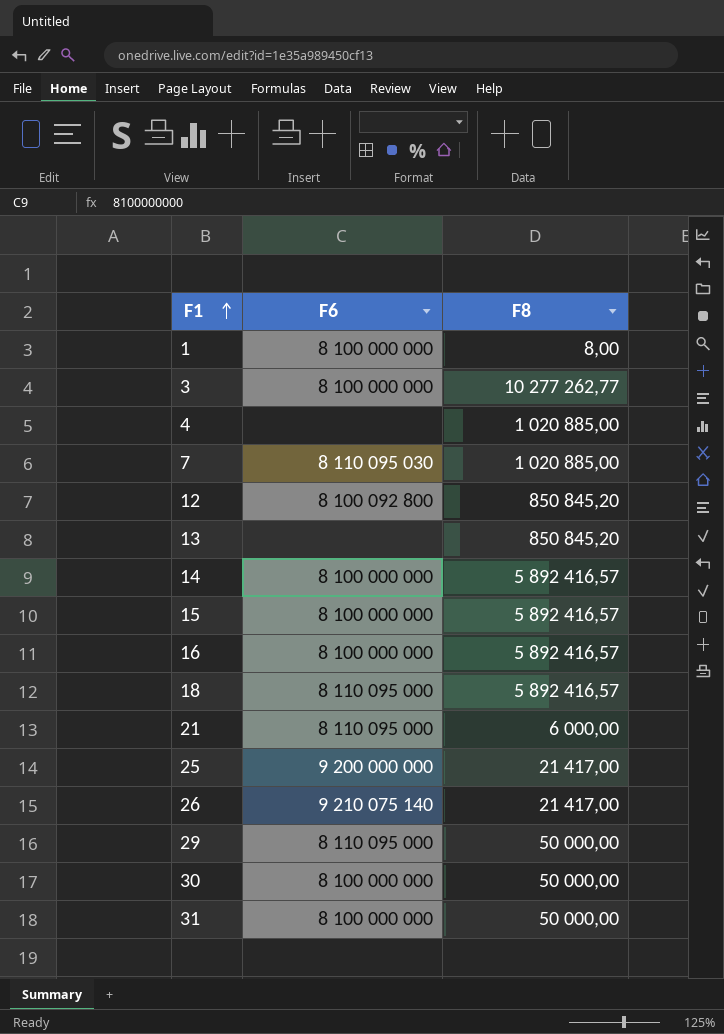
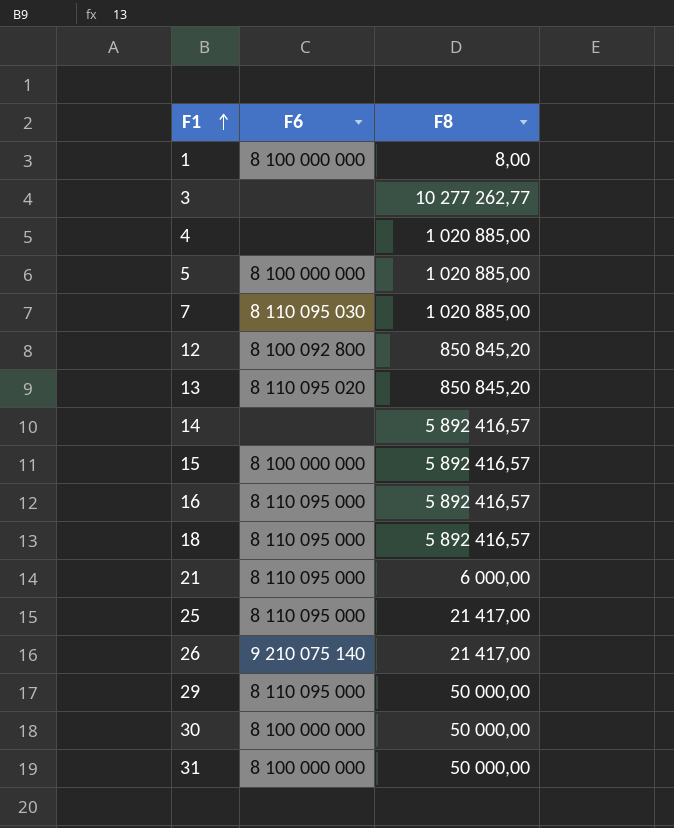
3 | F6: 8 100 000 000 -> none
row 5: none -> 8 100 000 000 | 1 020 885,00
13 | F6: none -> 8 110 095 020
14 | F6: 8 100 000 000 -> none
16 | F6: 8 100 000 000 -> 8 110 095 000
25 | F6: 9 200 000 000 -> 8 110 095 000

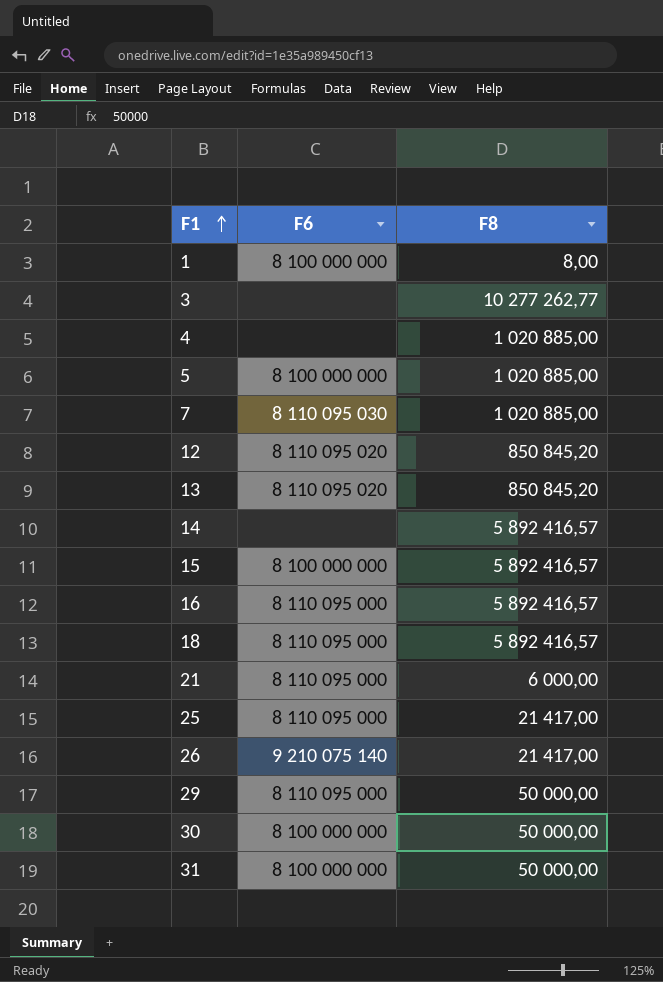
12 | F6: 8 100 092 800 -> 8 110 095 020

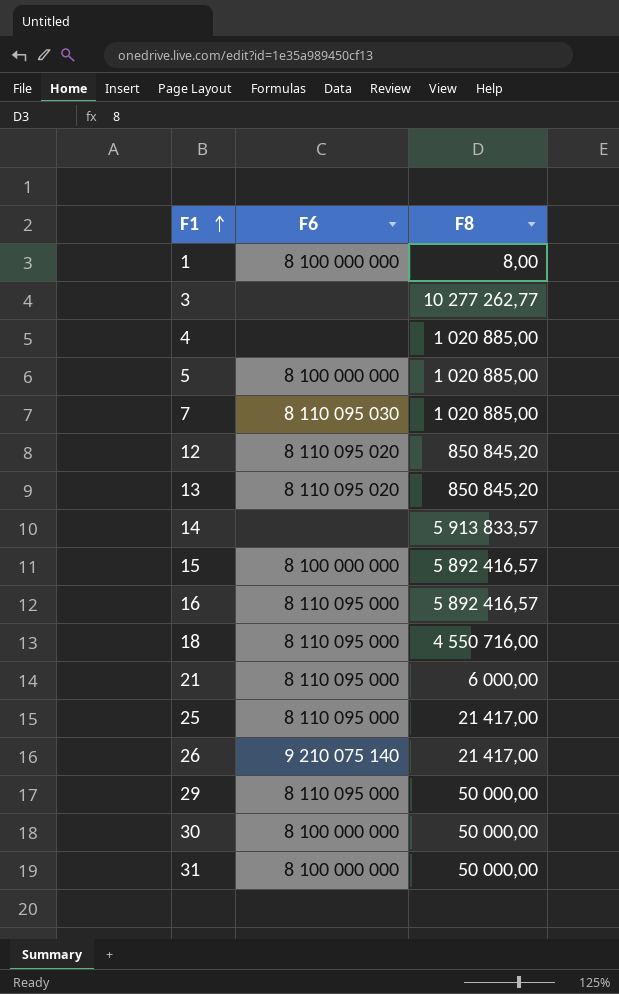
14 | F8: 5 892 416,57 -> 5 913 833,57
18 | F8: 5 892 416,57 -> 4 550 716,00

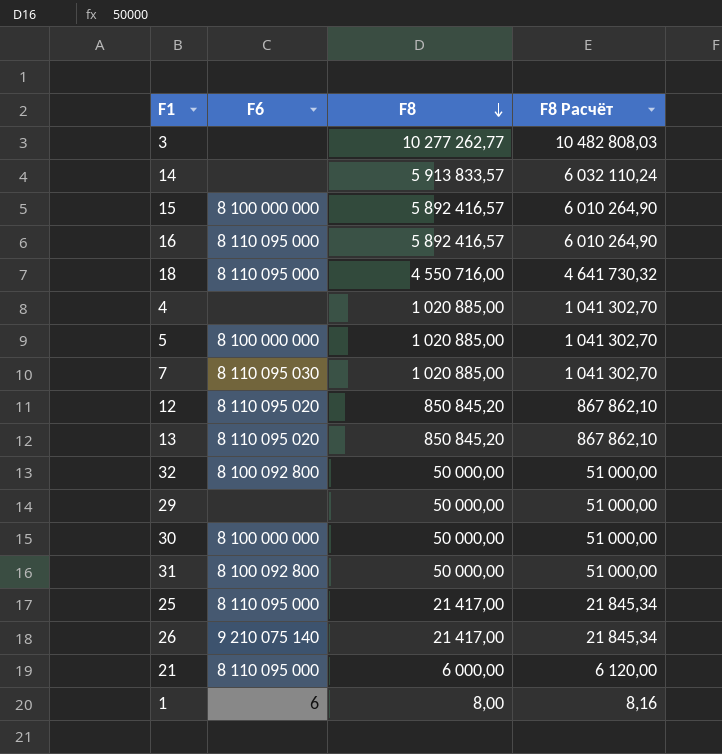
row order: F1 ascending -> F8 descending
column F8 Расчёт | formula: none -> [F8] * 1,02
row 32: none -> 8 100 092 800 | 50 000,00 | 51 000,00
29 | F6: 8 110 095 000 -> none
31 | F6: 8 100 000 000 -> 8 100 092 800
1 | F6: 8 100 000 000 -> 6

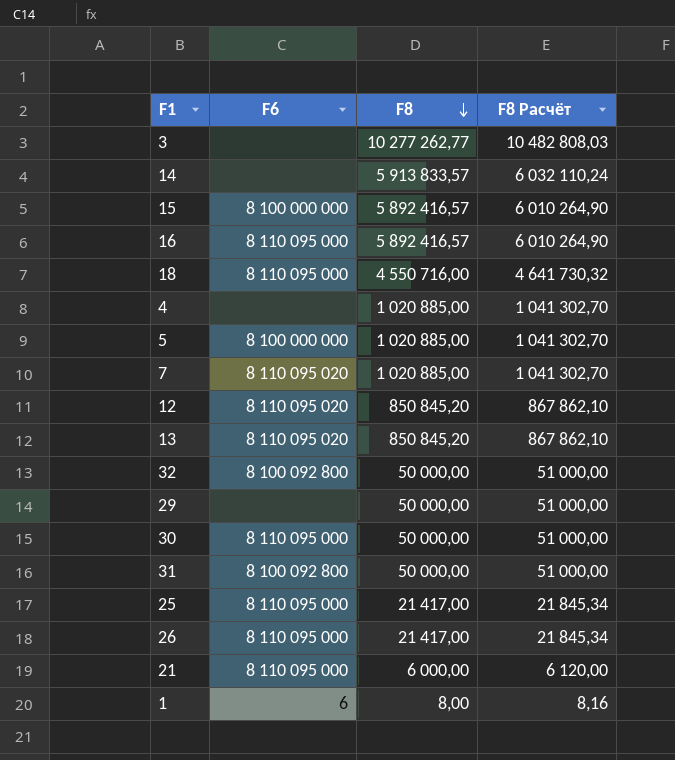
7 | F6: 8 110 095 030 -> 8 110 095 020
30 | F6: 8 100 000 000 -> 8 110 095 000
26 | F6: 9 210 075 140 -> 8 110 095 000

